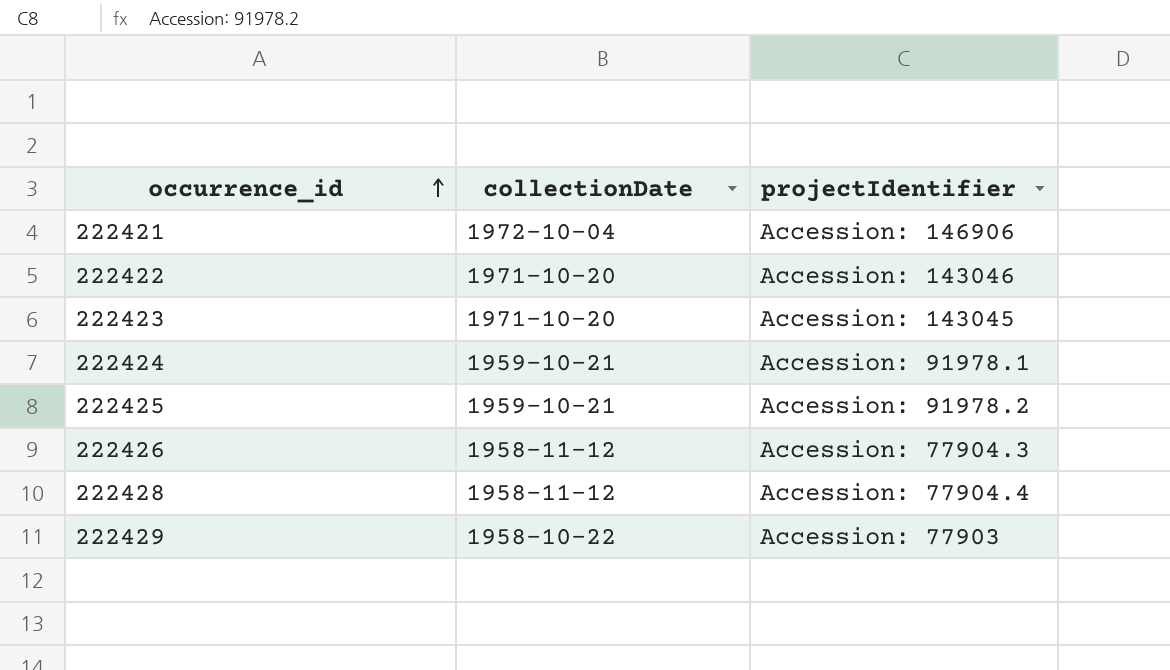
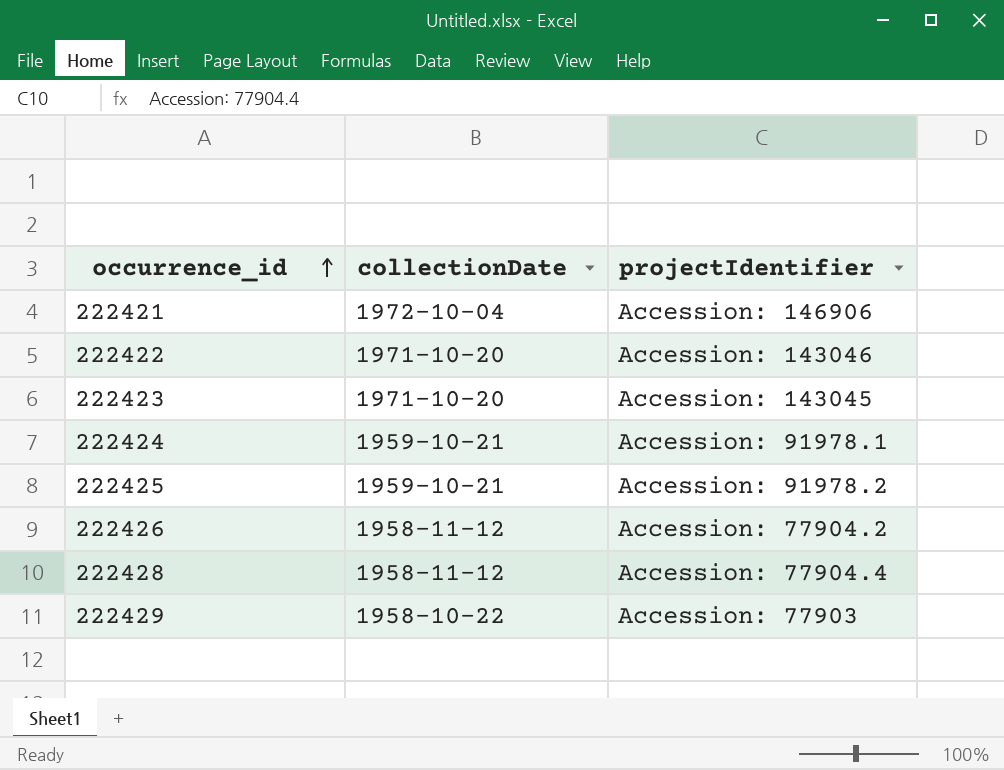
222426 | projectIdentifier: Accession: 77904.3 -> Accession: 77904.2

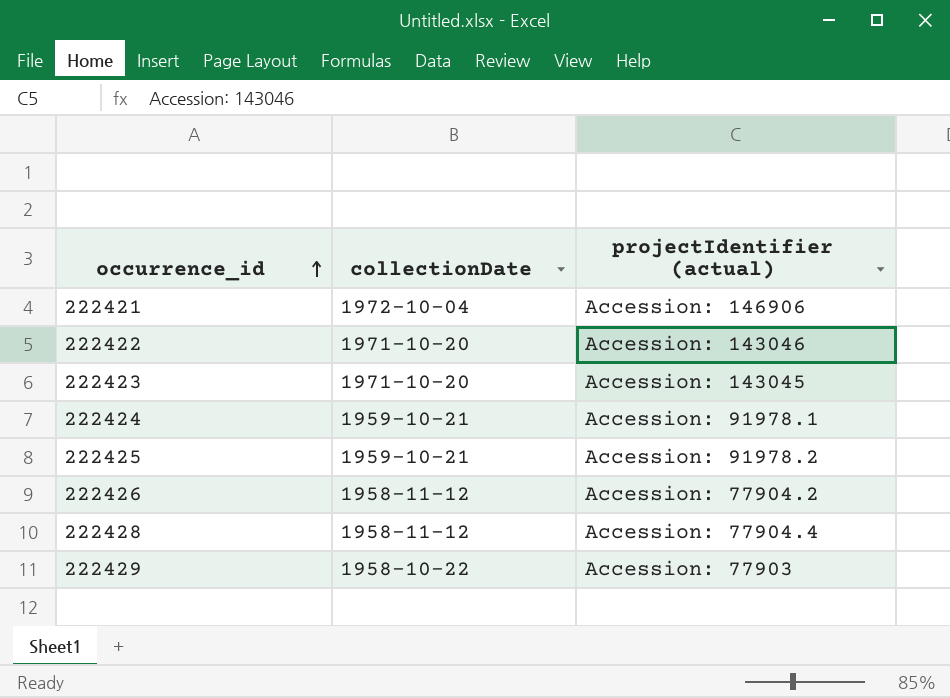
column name: projectIdentifier -> projectIdentifier (actual)

